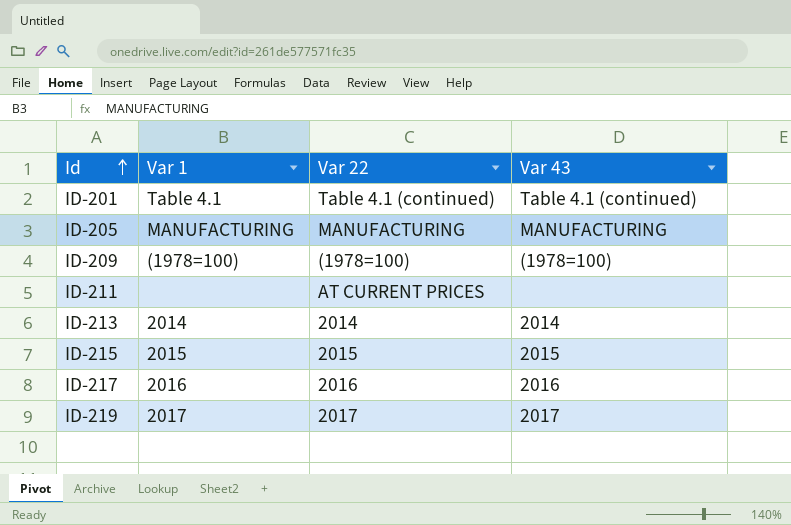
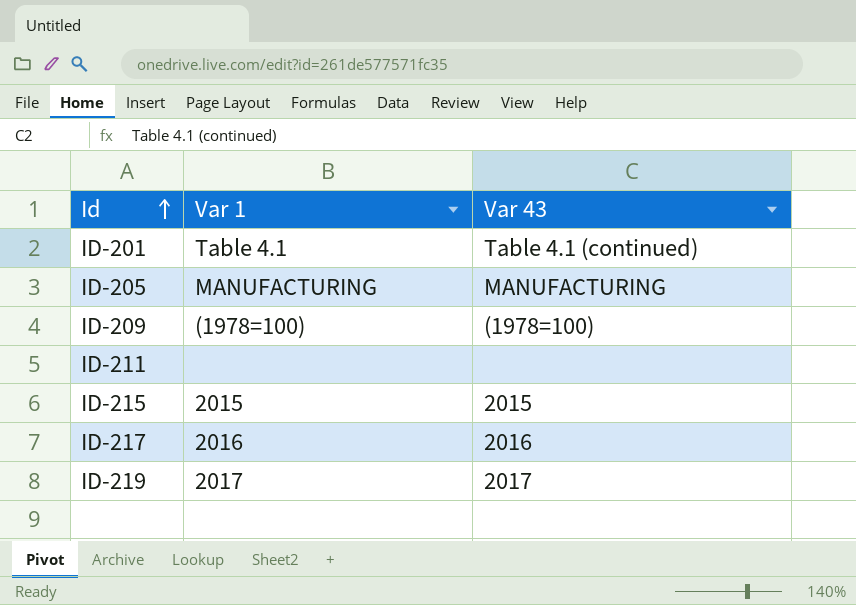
column Var 22 | position: 3 -> none
row ID-213: 2014 | 2014 | 2014 -> none

